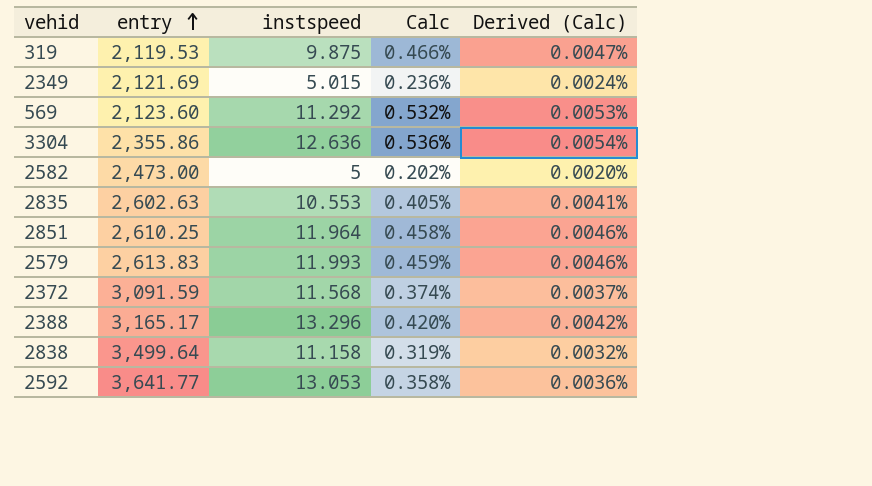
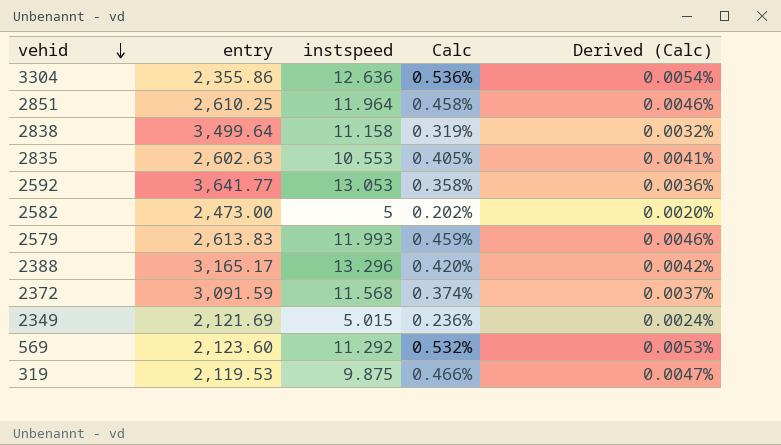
row order: entry ascending -> vehid descending

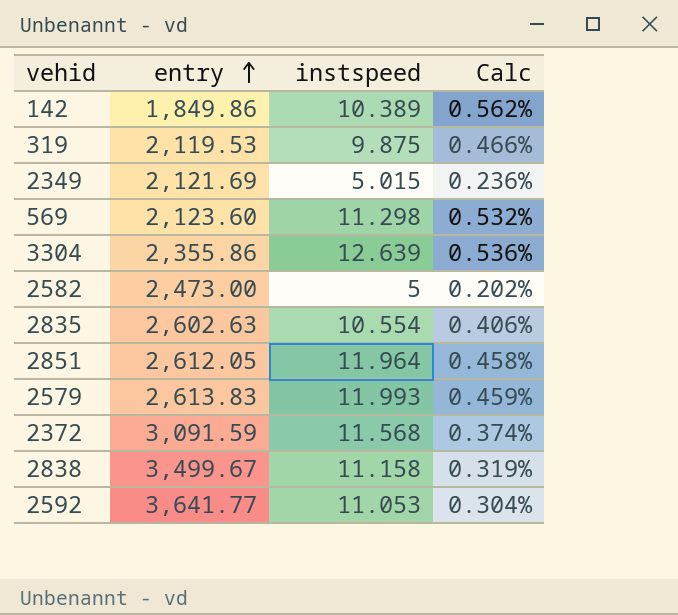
row order: vehid descending -> entry ascending
column Derived (Calc) | formula: [Calc] * 0.01 -> none
row 2388: 3,165.17 | 13.296 | 0.420% | 0.0042% -> none
row 142: none -> 1,849.86 | 10.389 | 0.562%
569 | instspeed: 11.292 -> 11.298
3304 | instspeed: 12.636 -> 12.639
2835 | instspeed: 10.553 -> 10.554
2835 | Calc: 0.405% -> 0.406%
2851 | entry: 2,610.25 -> 2,612.05
2838 | entry: 3,499.64 -> 3,499.67
2592 | instspeed: 13.053 -> 11.053
2592 | Calc: 0.358% -> 0.304%

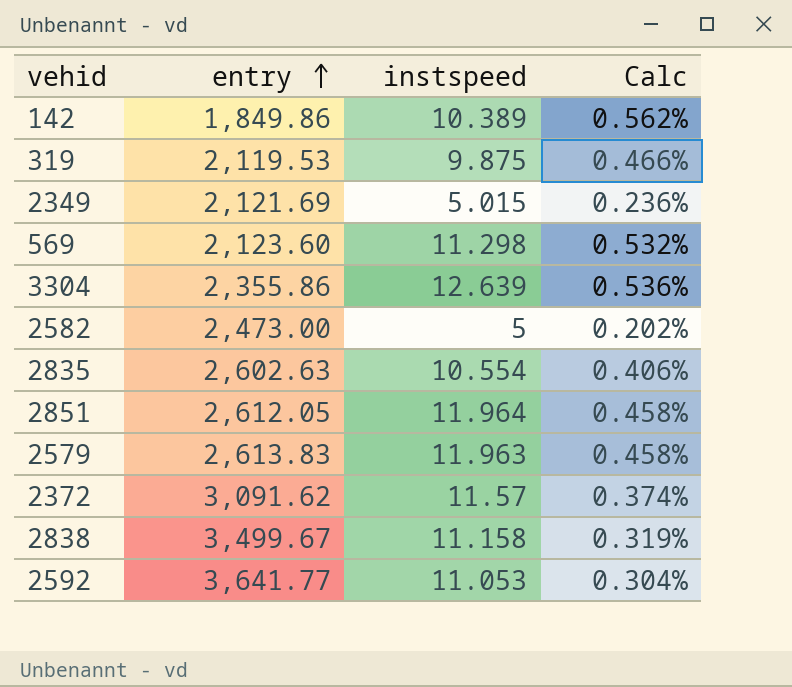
2579 | instspeed: 11.993 -> 11.963
2579 | Calc: 0.459% -> 0.458%
2372 | entry: 3,091.59 -> 3,091.62
2372 | instspeed: 11.568 -> 11.57

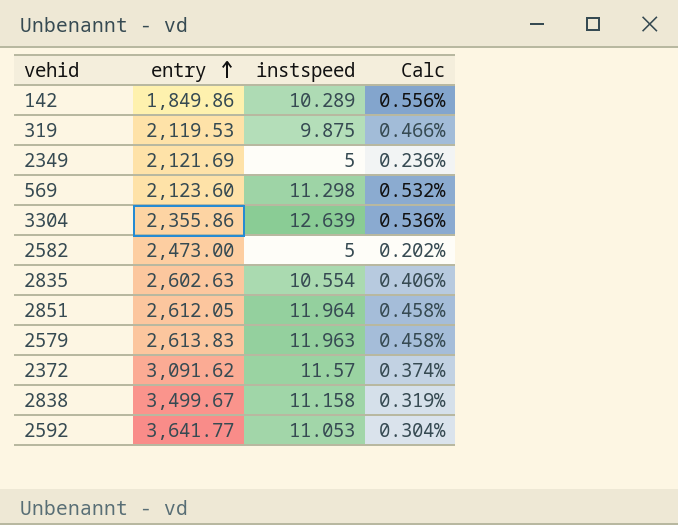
142 | instspeed: 10.389 -> 10.289
142 | Calc: 0.562% -> 0.556%
2349 | instspeed: 5.015 -> 5

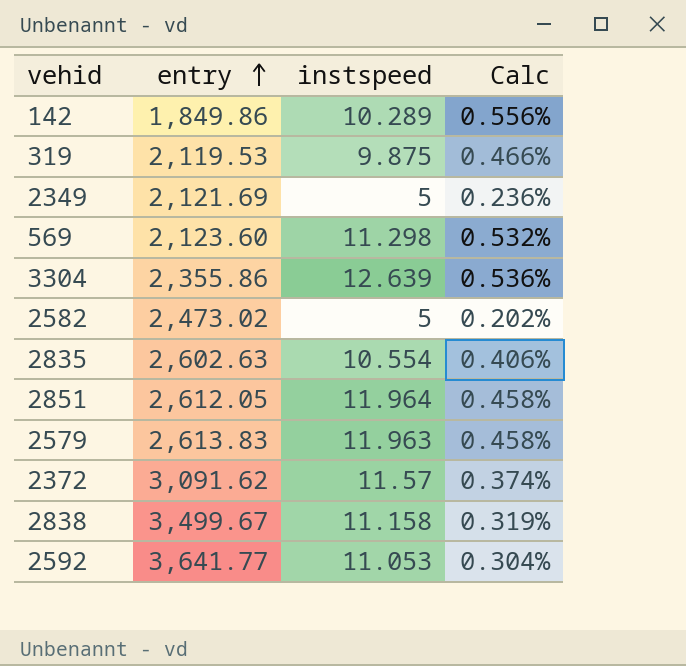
2582 | entry: 2,473.00 -> 2,473.02

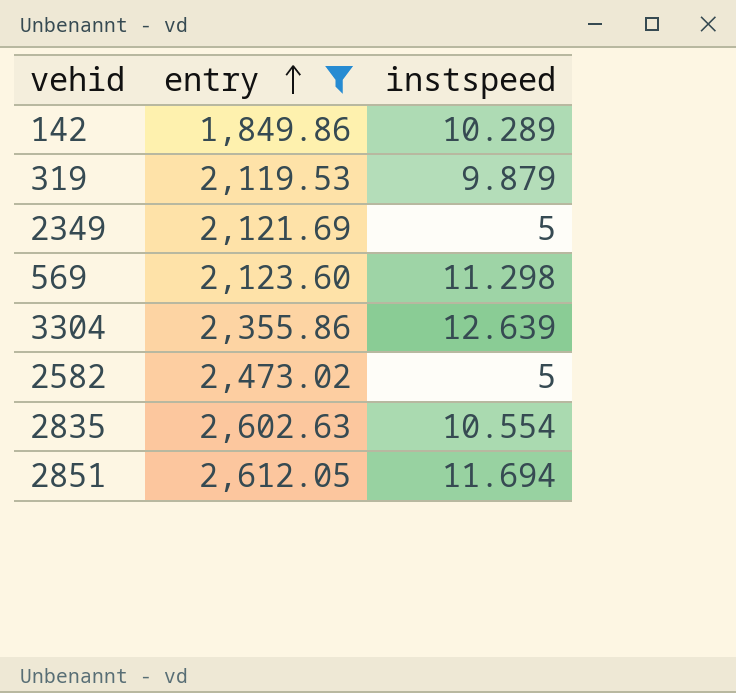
filter: none -> entry <= 2,612.05
column Calc | formula: [instspeed] / [entry] -> none
319 | instspeed: 9.875 -> 9.879
2851 | instspeed: 11.964 -> 11.694

